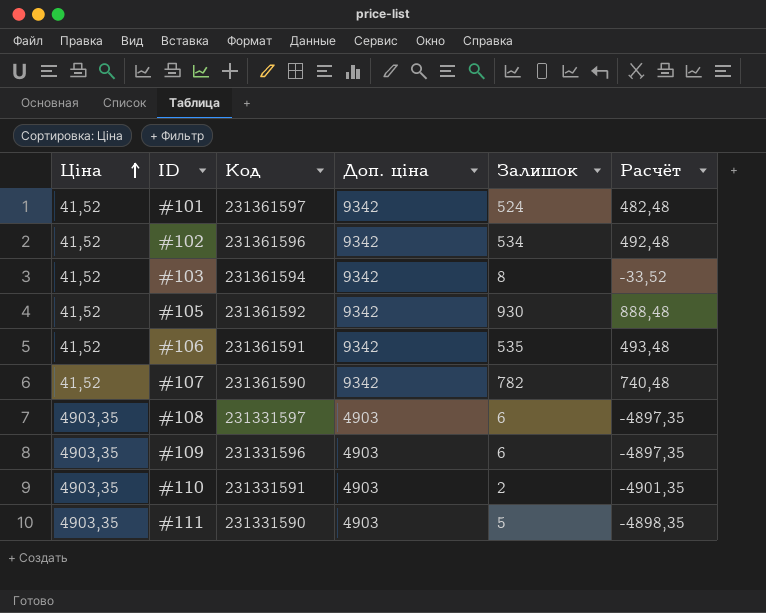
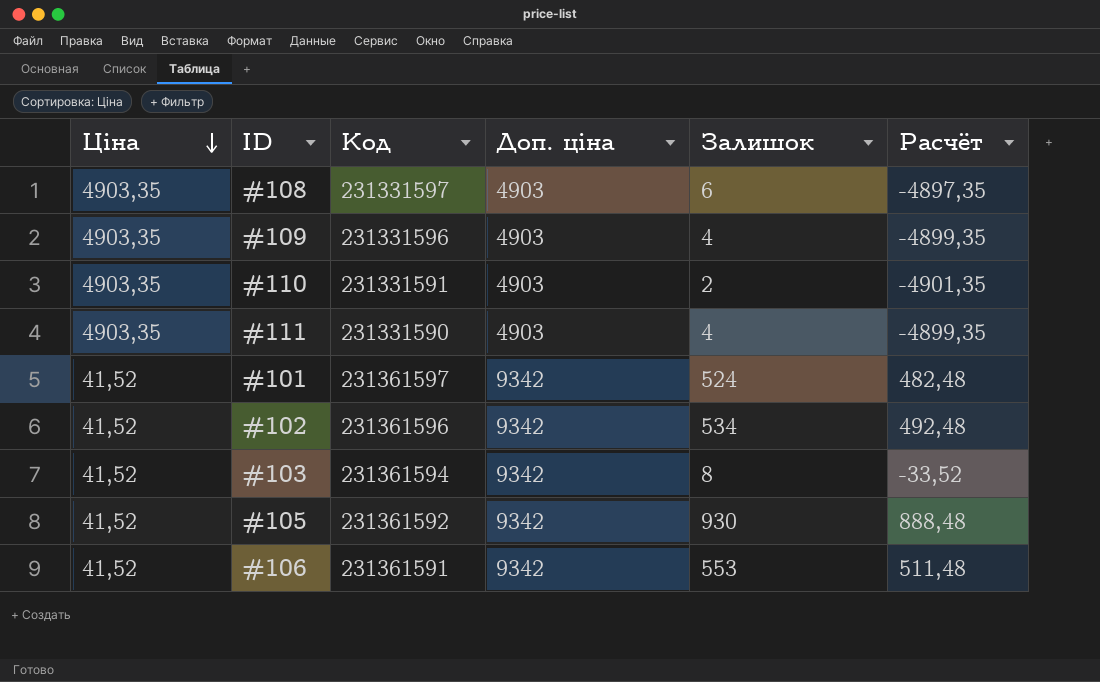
row order: Ціна ascending -> Ціна descending
row #107: 41,52 | 231361590 | 9342 | 782 | 740,48 -> none
#109 | Залишок: 6 -> 4
#109 | Расчёт: -4897,35 -> -4899,35
#111 | Залишок: 5 -> 4
#111 | Расчёт: -4898,35 -> -4899,35
#106 | Залишок: 535 -> 553
#106 | Расчёт: 493,48 -> 511,48

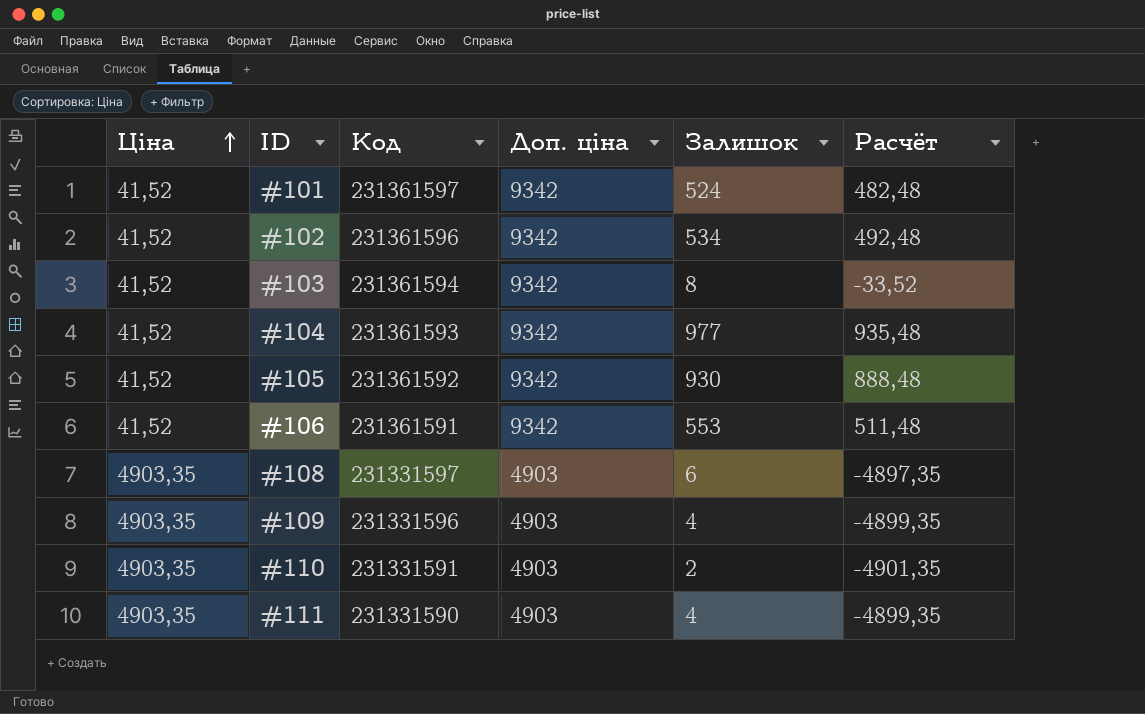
row order: Ціна descending -> Ціна ascending
row #104: none -> 41,52 | 231361593 | 9342 | 977 | 935,48

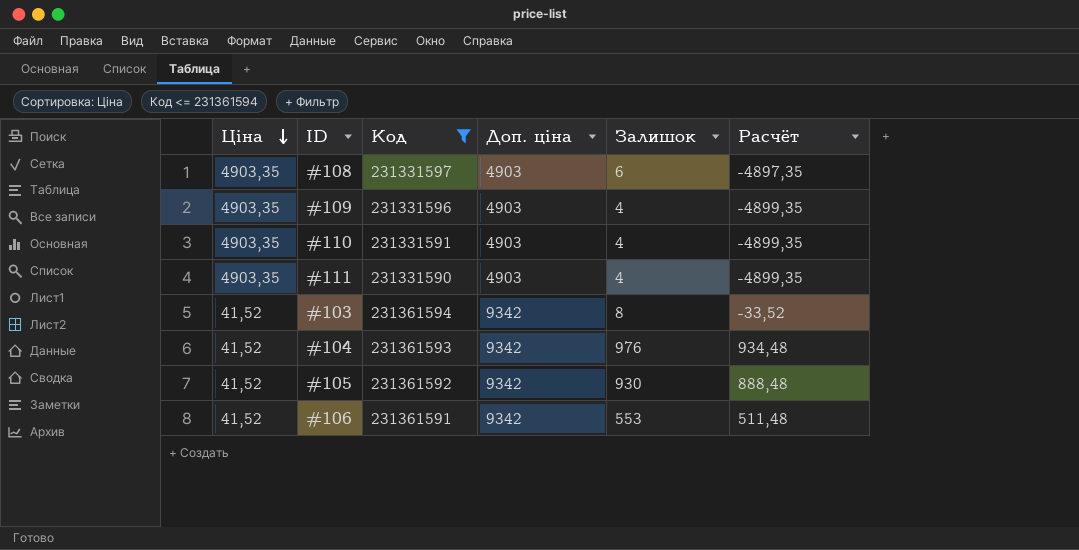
filter: none -> Код <= 231361594
row order: Ціна ascending -> Ціна descending
#110 | Залишок: 2 -> 4
#110 | Расчёт: -4901,35 -> -4899,35
#104 | Залишок: 977 -> 976
#104 | Расчёт: 935,48 -> 934,48

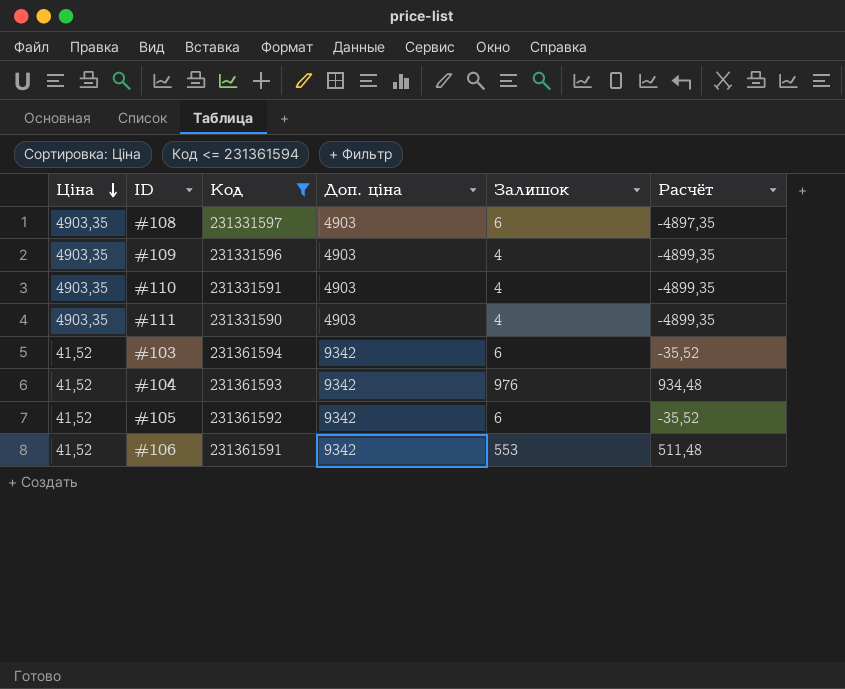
#103 | Залишок: 8 -> 6
#103 | Расчёт: -33,52 -> -35,52
#105 | Залишок: 930 -> 6
#105 | Расчёт: 888,48 -> -35,52

